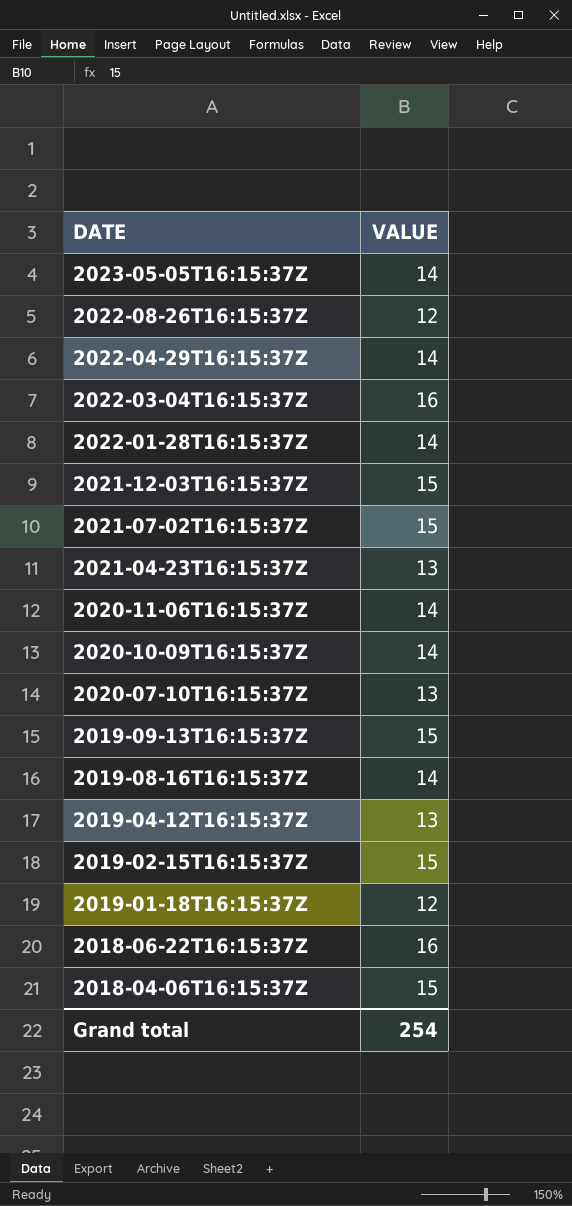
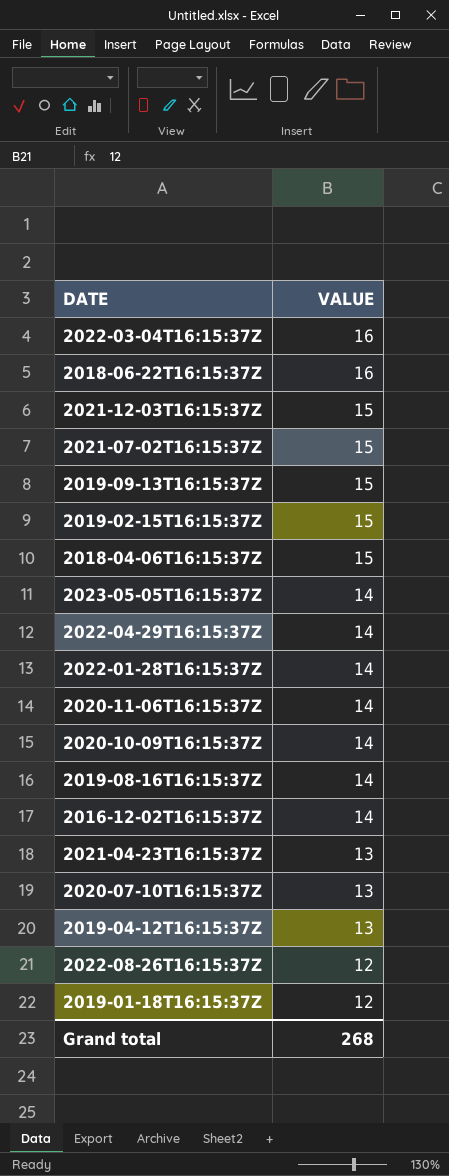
row order: DATE descending -> VALUE descending
row 2016-12-02T16:15:37Z: none -> 14
Grand total | VALUE: 254 -> 268

